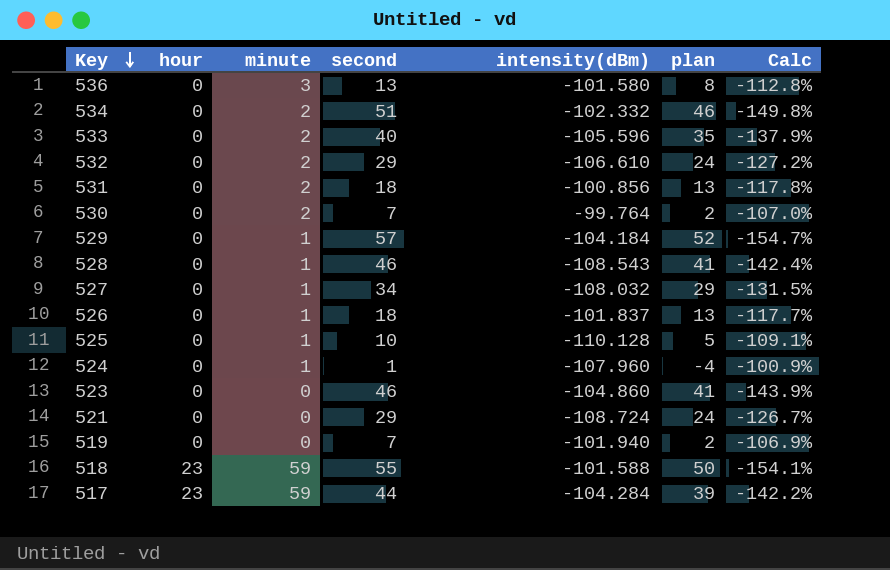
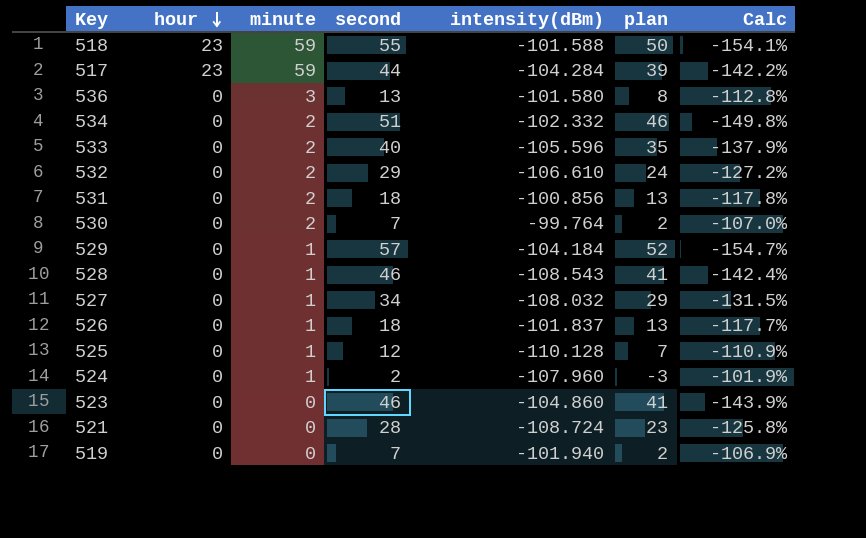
row order: Key descending -> hour descending
525 | second: 10 -> 12
525 | plan: 5 -> 7
525 | Calc: -109.1% -> -110.9%
524 | second: 1 -> 2
524 | plan: -4 -> -3
524 | Calc: -100.9% -> -101.9%
521 | second: 29 -> 28
521 | plan: 24 -> 23
521 | Calc: -126.7% -> -125.8%

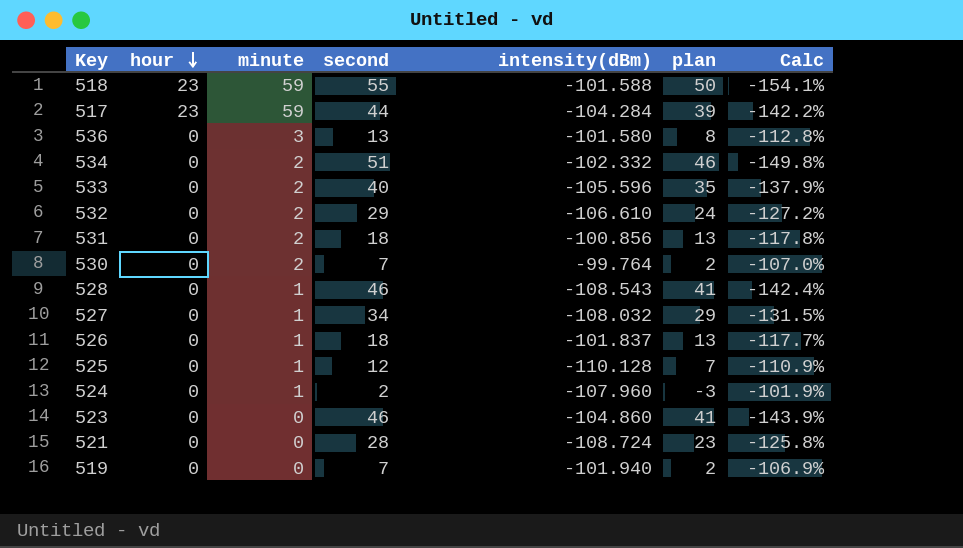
row 529: 0 | 1 | 57 | -104.184 | 52 | -154.7% -> none

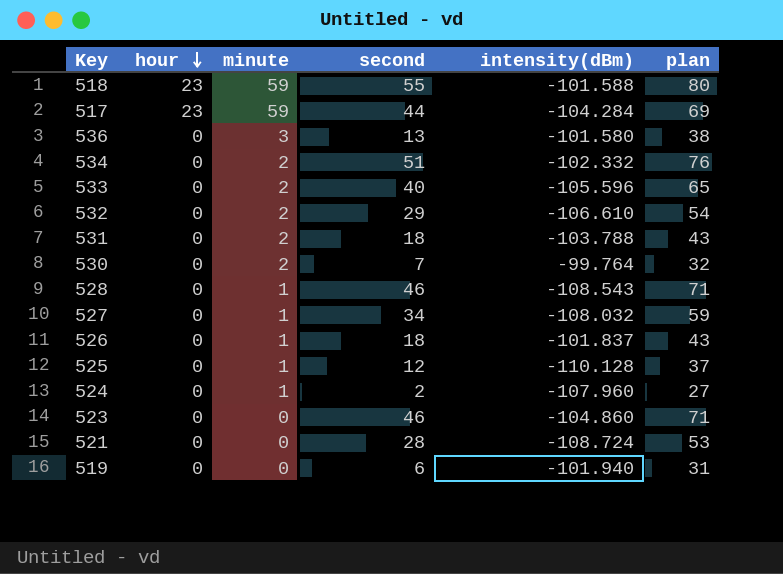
column Calc | formula: ([second] - [intensity(dBm)]) / [intensity(dBm)] -> none
column plan | formula: [second] - 5 -> [second] + 25
531 | intensity(dBm): -100.856 -> -103.788
519 | second: 7 -> 6

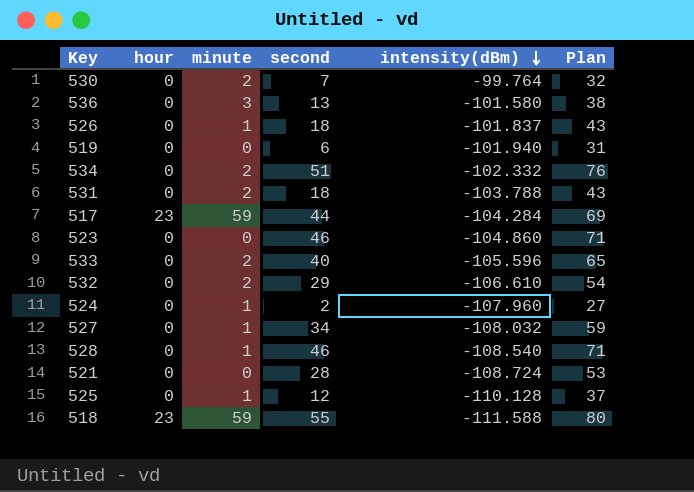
row order: hour descending -> intensity(dBm) descending
column name: plan -> Plan
528 | intensity(dBm): -108.543 -> -108.540
518 | intensity(dBm): -101.588 -> -111.588

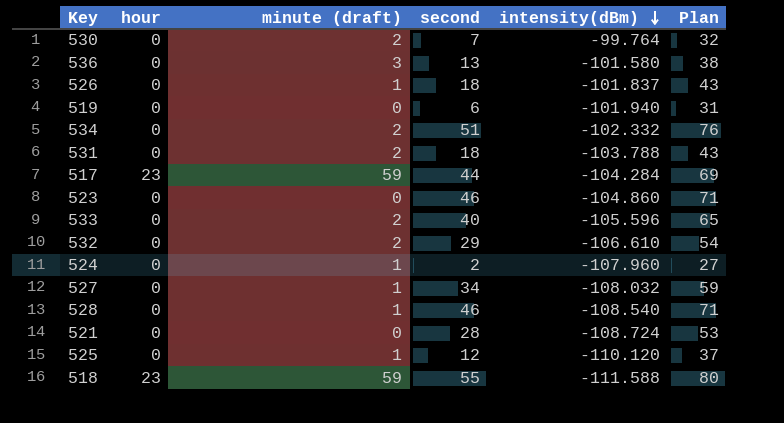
column name: minute -> minute (draft)
525 | intensity(dBm): -110.128 -> -110.120

